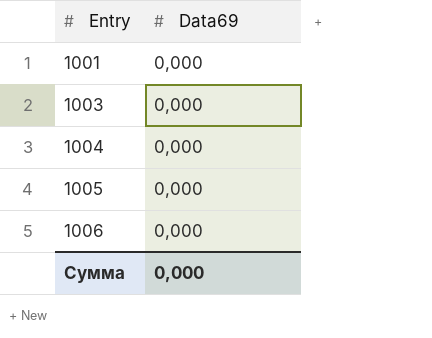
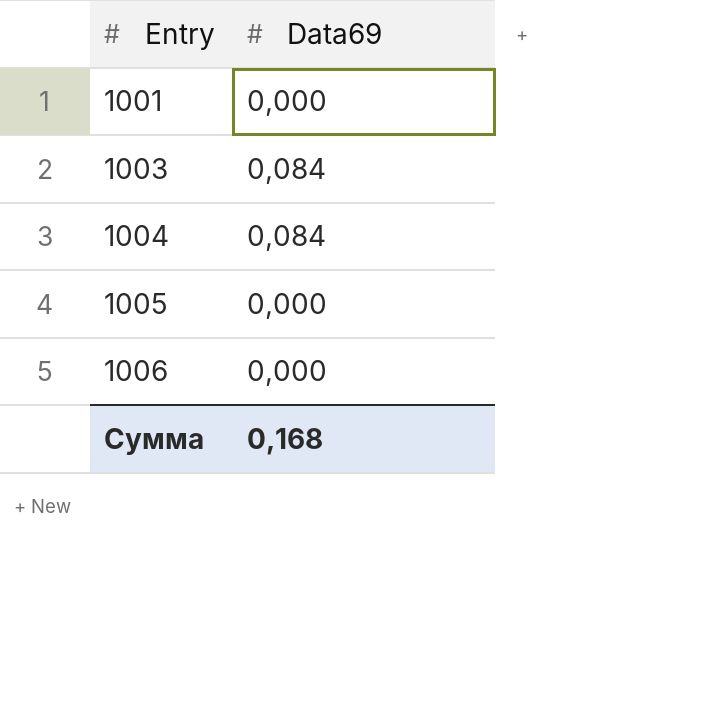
1003 | Data69: 0,000 -> 0,084
1004 | Data69: 0,000 -> 0,084
Сумма | Data69: 0,000 -> 0,168

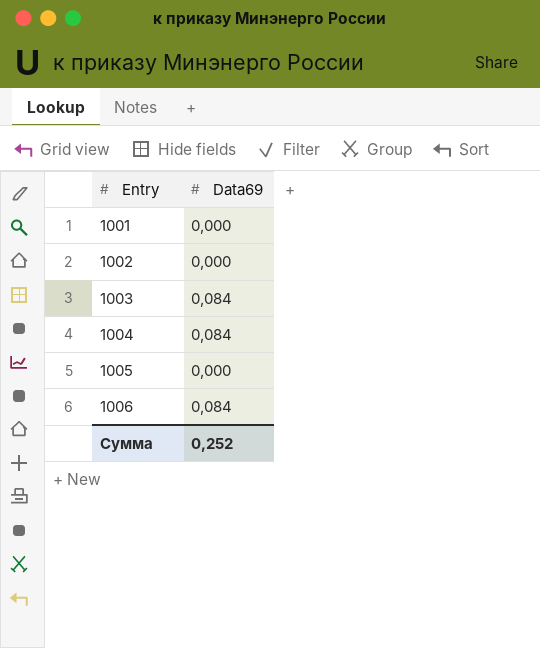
row 1002: none -> 0,000
1006 | Data69: 0,000 -> 0,084
Сумма | Data69: 0,168 -> 0,252

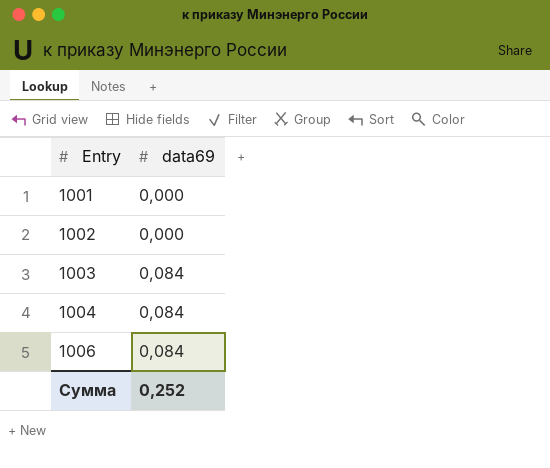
column name: Data69 -> data69
row 1005: 0,000 -> none

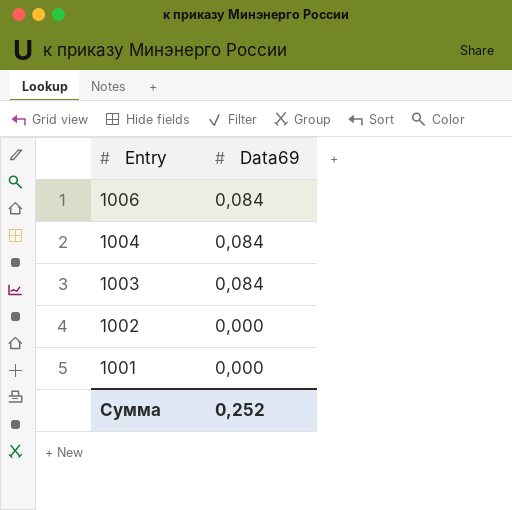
row order: Entry ascending -> Entry descending
column name: data69 -> Data69

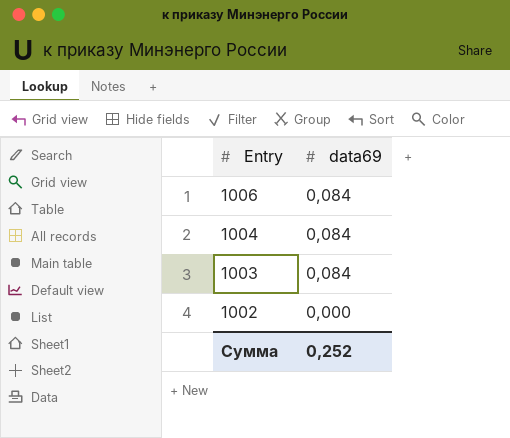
column name: Data69 -> data69
row 1001: 0,000 -> none

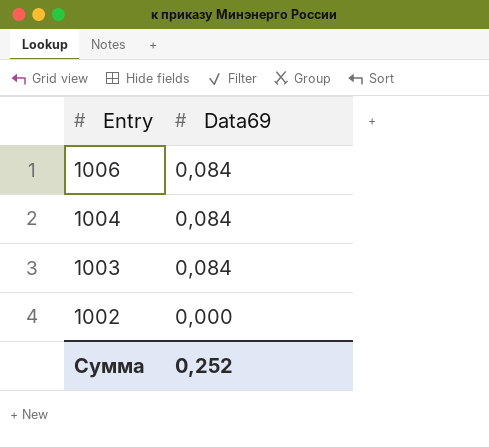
column name: data69 -> Data69

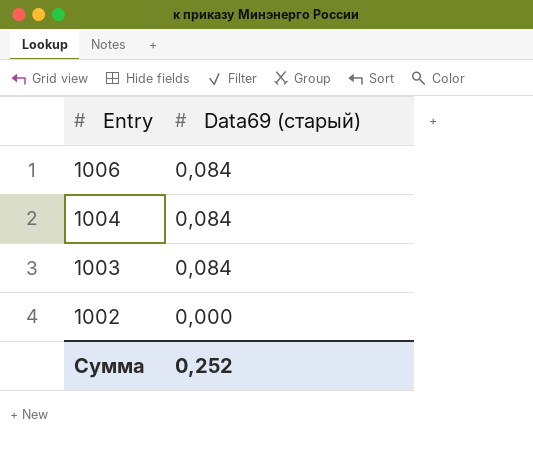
column name: Data69 -> Data69 (старый)

